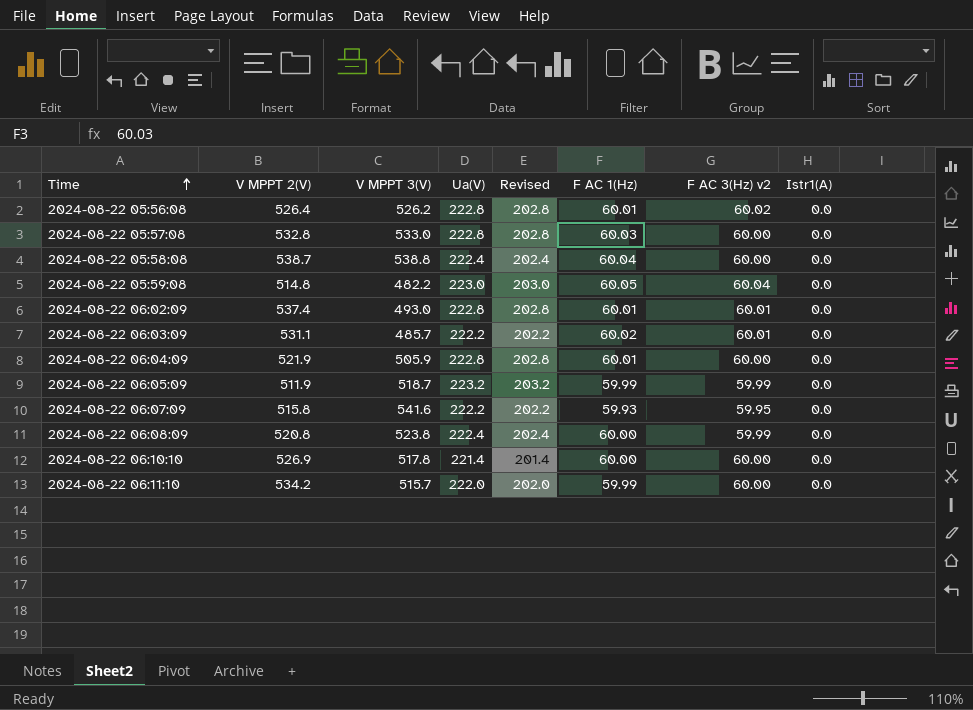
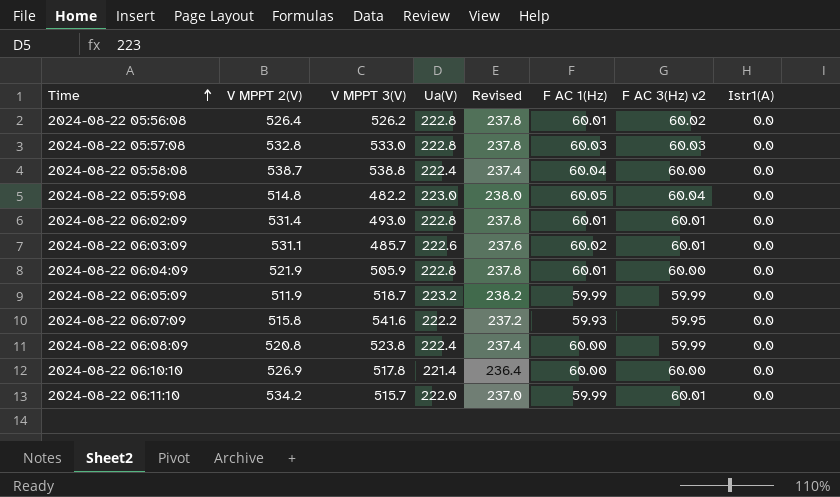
column Revised | formula: [Ua(V)] - 20 -> [Ua(V)] + 15
2024-08-22 05:57:08 | F AC 3(Hz) v2: 60.00 -> 60.03
2024-08-22 06:02:09 | V MPPT 2(V): 537.4 -> 531.4
2024-08-22 06:03:09 | Ua(V): 222.2 -> 222.6
2024-08-22 06:11:10 | F AC 3(Hz) v2: 60.00 -> 60.01

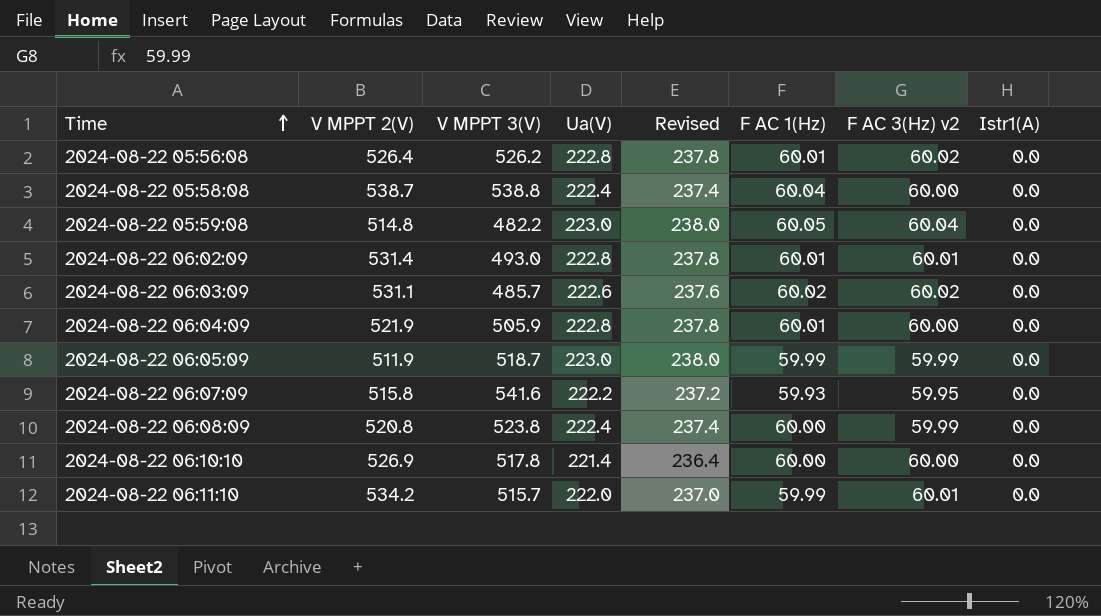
row 2024-08-22 05:57:08: 532.8 | 533.0 | 222.8 | 237.8 | 60.03 | 60.03 | 0.0 -> none
2024-08-22 06:03:09 | F AC 3(Hz) v2: 60.01 -> 60.02
2024-08-22 06:05:09 | Ua(V): 223.2 -> 223.0
2024-08-22 06:05:09 | Revised: 238.2 -> 238.0

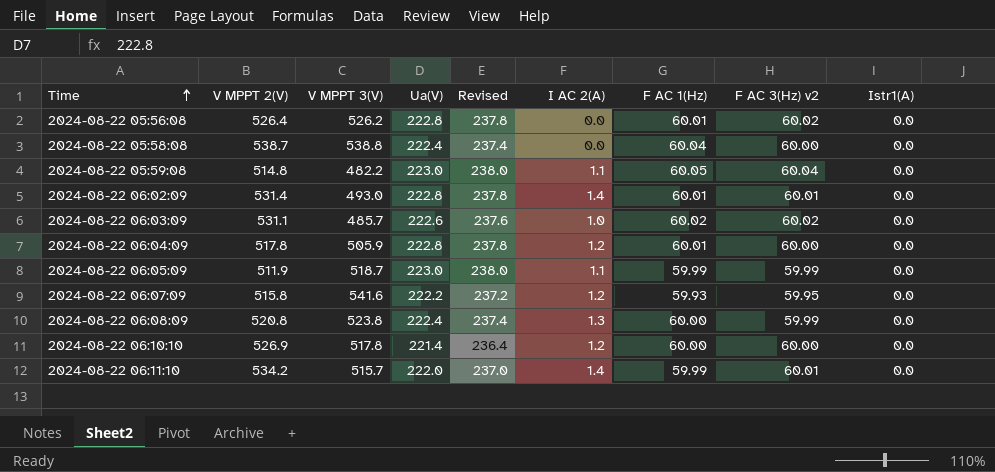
column I AC 2(A) | position: none -> 6
2024-08-22 06:04:09 | V MPPT 2(V): 521.9 -> 517.8

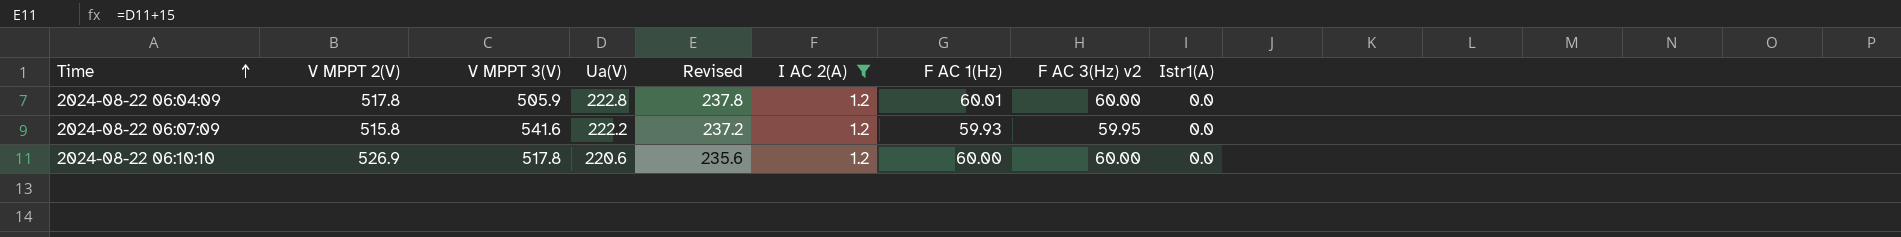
filter: none -> I AC 2(A) = 1.2
2024-08-22 06:10:10 | Ua(V): 221.4 -> 220.6
2024-08-22 06:10:10 | Revised: 236.4 -> 235.6

